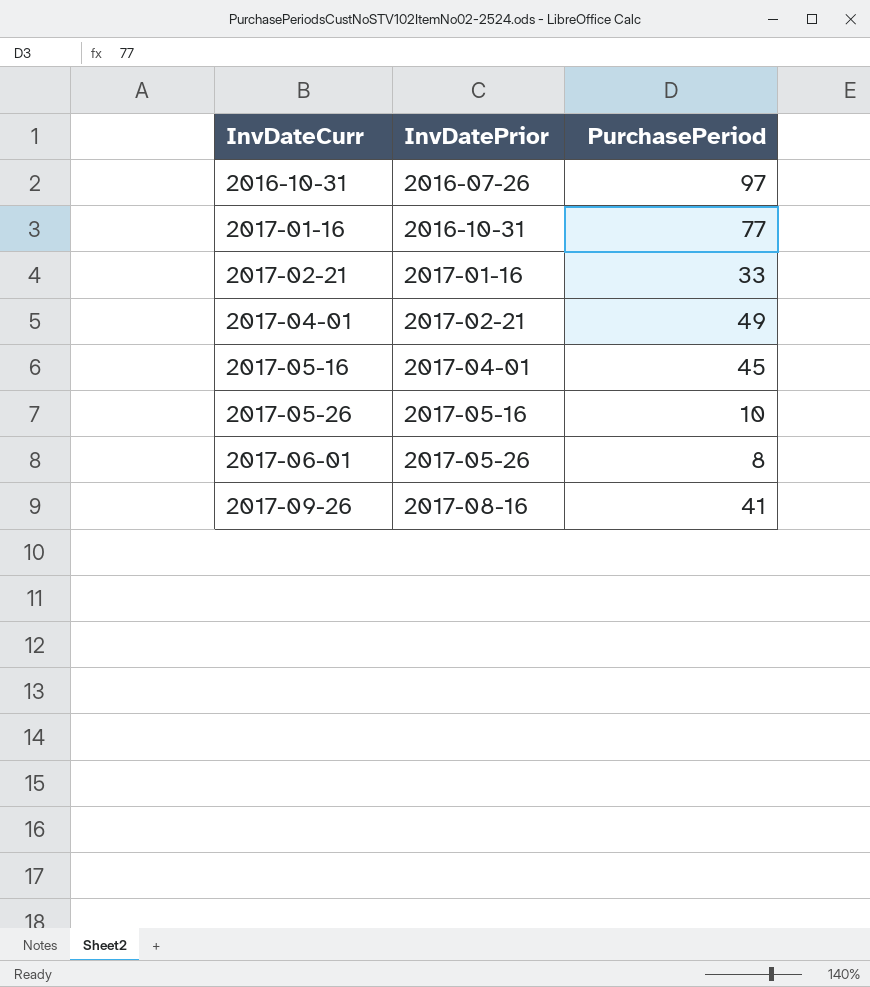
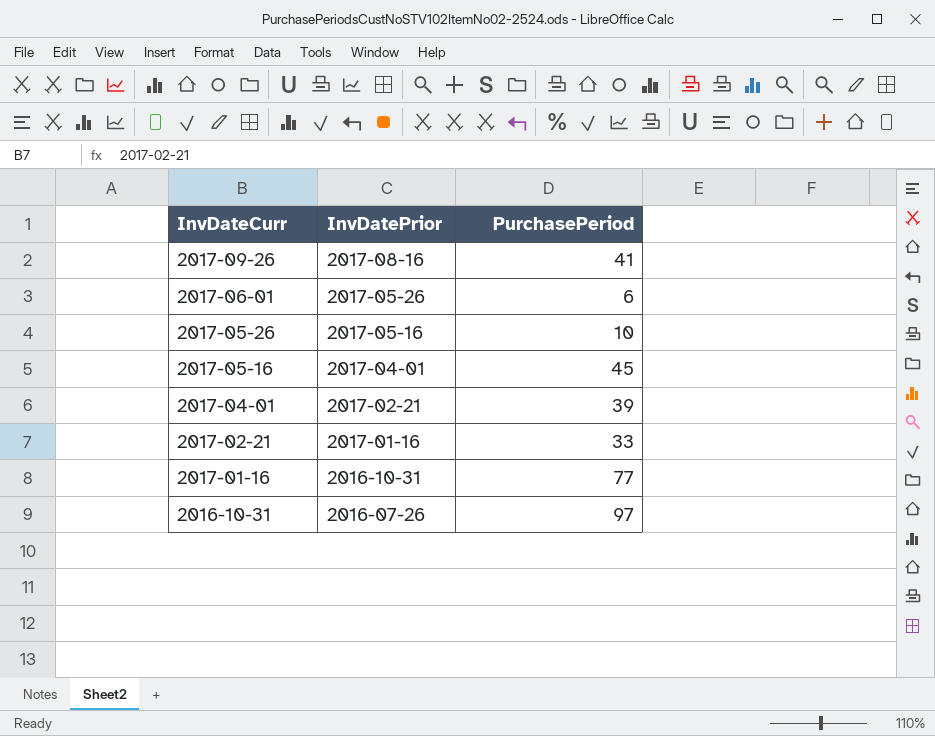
row order: InvDateCurr ascending -> InvDateCurr descending
2017-06-01 | PurchasePeriod: 8 -> 6
2017-04-01 | PurchasePeriod: 49 -> 39

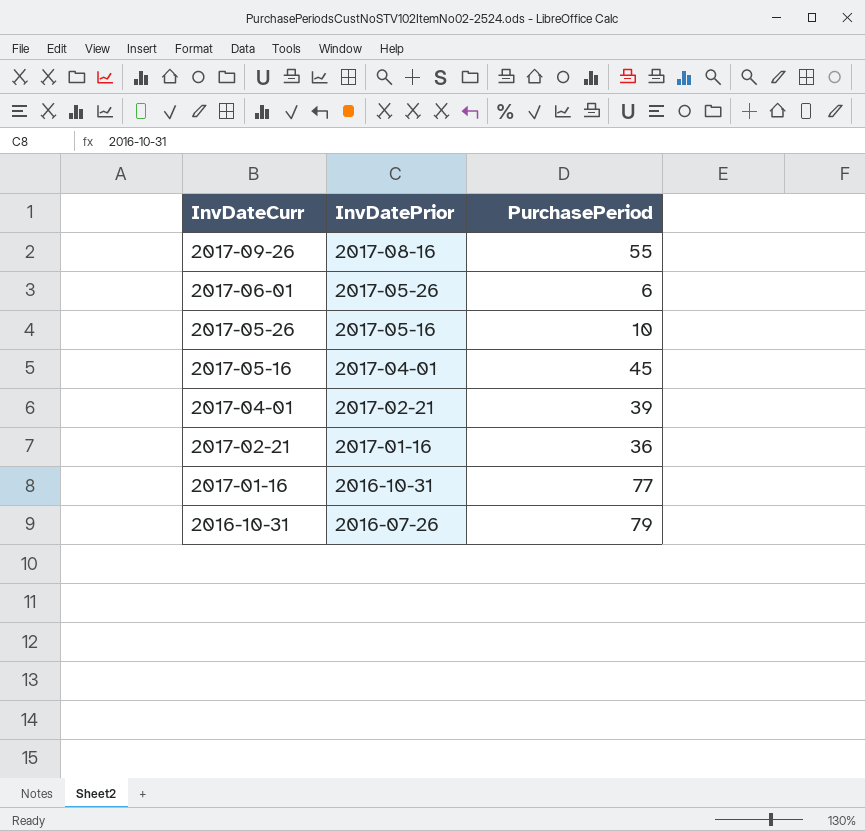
2017-09-26 | PurchasePeriod: 41 -> 55
2017-02-21 | PurchasePeriod: 33 -> 36
2016-10-31 | PurchasePeriod: 97 -> 79

